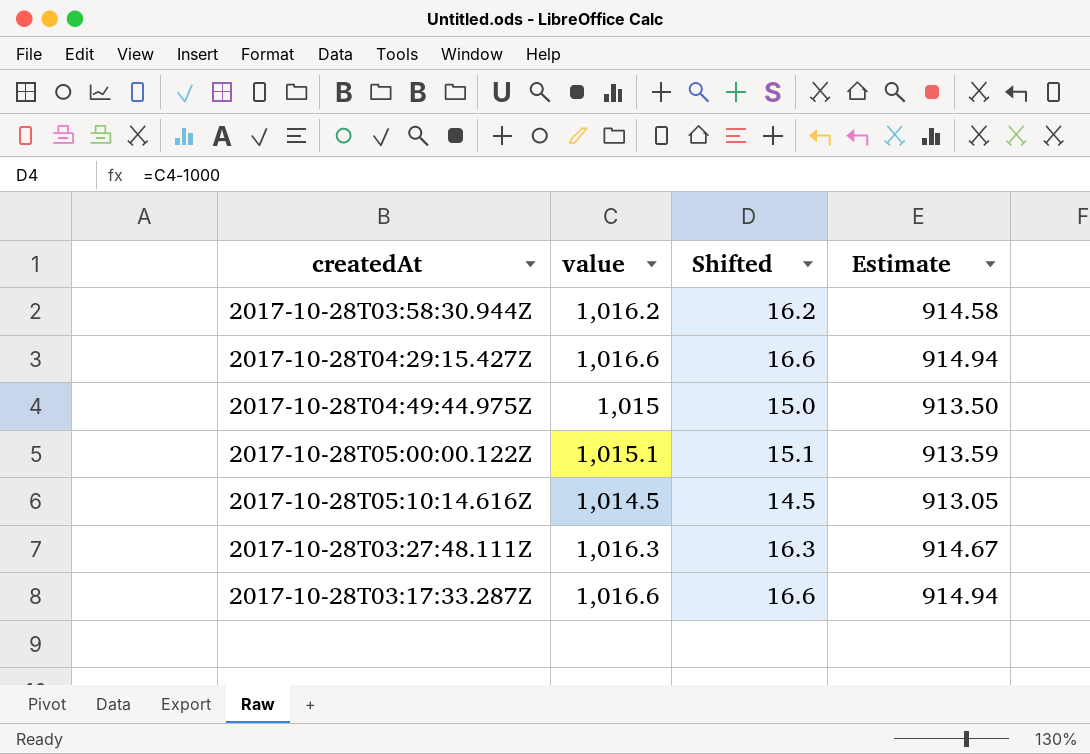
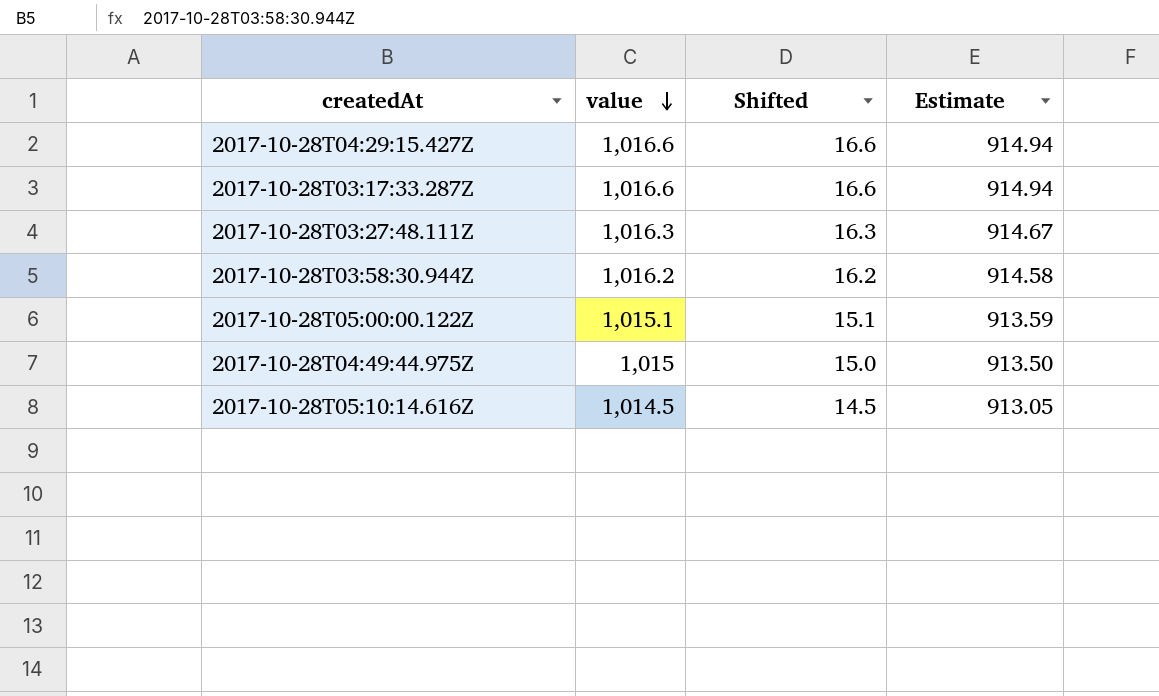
row order: none -> value descending

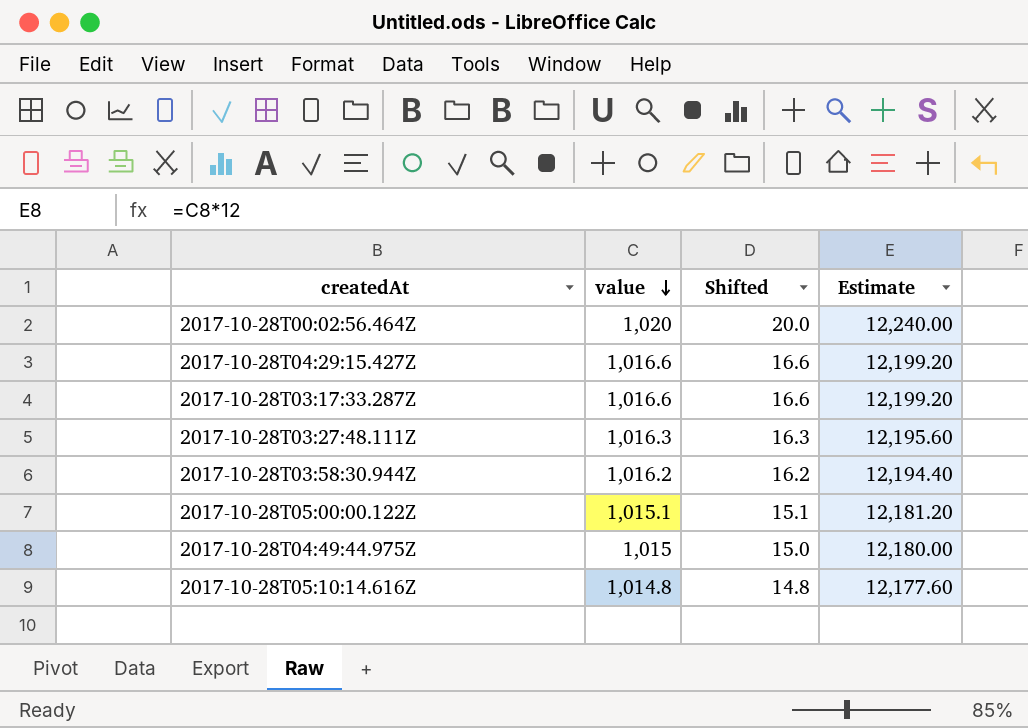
column Estimate | formula: [value] * 0.9 -> [value] * 12
row 2017-10-28T00:02:56.464Z: none -> 1,020 | 20.0 | 12,240.00
2017-10-28T05:10:14.616Z | value: 1,014.5 -> 1,014.8
2017-10-28T05:10:14.616Z | Shifted: 14.5 -> 14.8

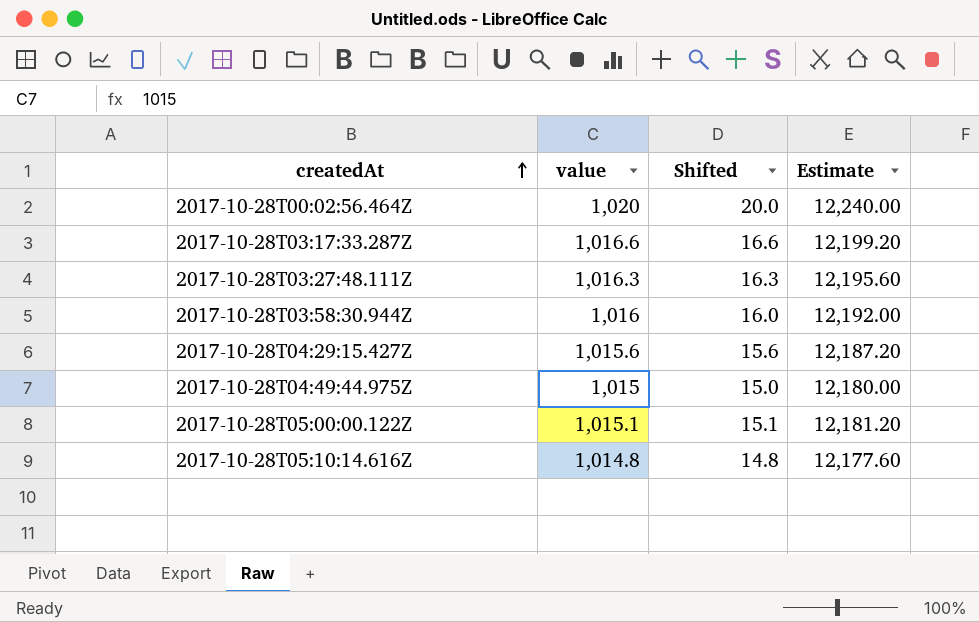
row order: value descending -> createdAt ascending
2017-10-28T03:58:30.944Z | value: 1,016.2 -> 1,016
2017-10-28T03:58:30.944Z | Shifted: 16.2 -> 16.0
2017-10-28T03:58:30.944Z | Estimate: 12,194.40 -> 12,192.00
2017-10-28T04:29:15.427Z | value: 1,016.6 -> 1,015.6
2017-10-28T04:29:15.427Z | Shifted: 16.6 -> 15.6
2017-10-28T04:29:15.427Z | Estimate: 12,199.20 -> 12,187.20

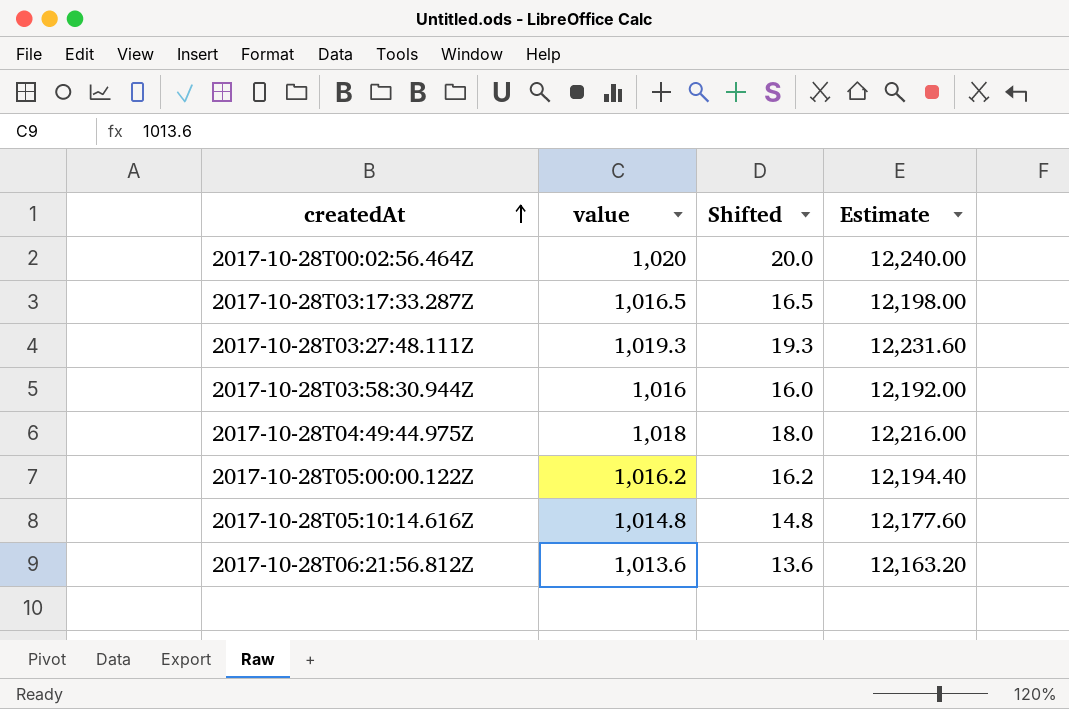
row 2017-10-28T04:29:15.427Z: 1,015.6 | 15.6 | 12,187.20 -> none
2017-10-28T03:17:33.287Z | value: 1,016.6 -> 1,016.5
2017-10-28T03:17:33.287Z | Shifted: 16.6 -> 16.5
2017-10-28T03:17:33.287Z | Estimate: 12,199.20 -> 12,198.00
2017-10-28T03:27:48.111Z | value: 1,016.3 -> 1,019.3
2017-10-28T03:27:48.111Z | Shifted: 16.3 -> 19.3
2017-10-28T03:27:48.111Z | Estimate: 12,195.60 -> 12,231.60
2017-10-28T04:49:44.975Z | value: 1,015 -> 1,018
2017-10-28T04:49:44.975Z | Shifted: 15.0 -> 18.0
2017-10-28T04:49:44.975Z | Estimate: 12,180.00 -> 12,216.00
2017-10-28T05:00:00.122Z | value: 1,015.1 -> 1,016.2
2017-10-28T05:00:00.122Z | Shifted: 15.1 -> 16.2
2017-10-28T05:00:00.122Z | Estimate: 12,181.20 -> 12,194.40
row 2017-10-28T06:21:56.812Z: none -> 1,013.6 | 13.6 | 12,163.20

